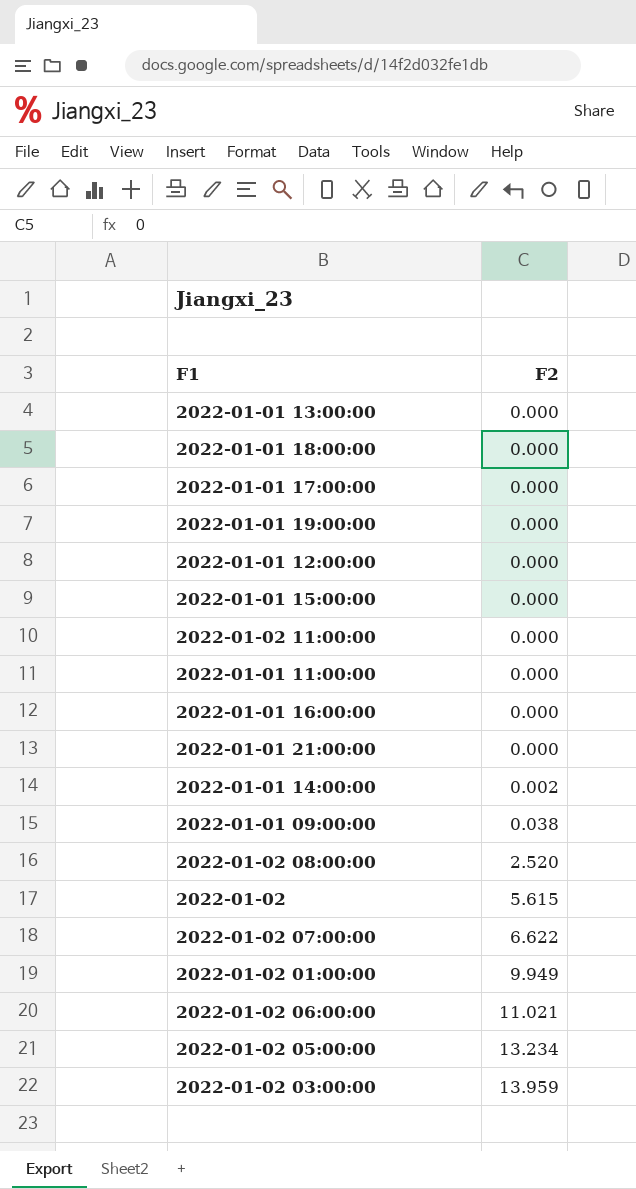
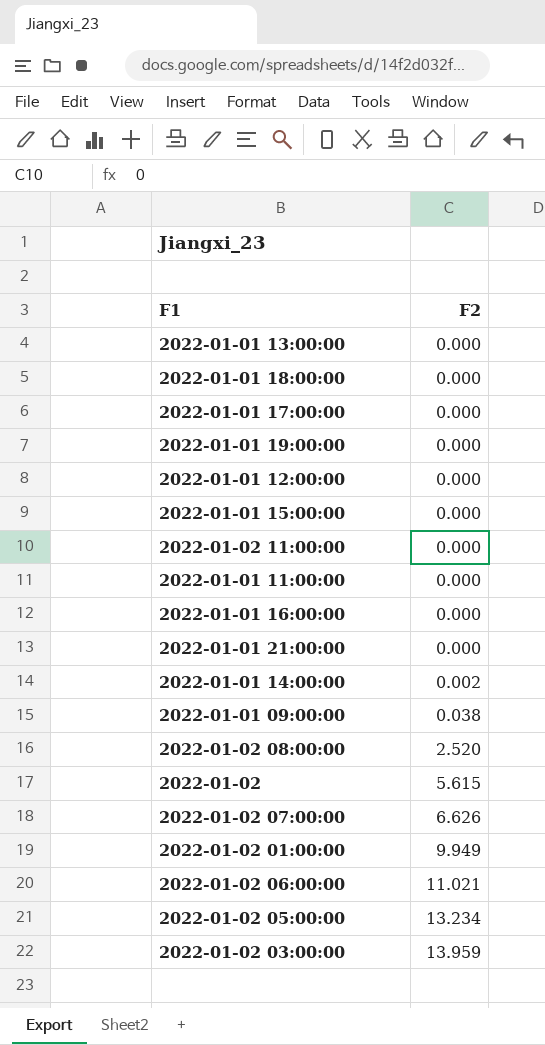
2022-01-02 07:00:00 | F2: 6.622 -> 6.626

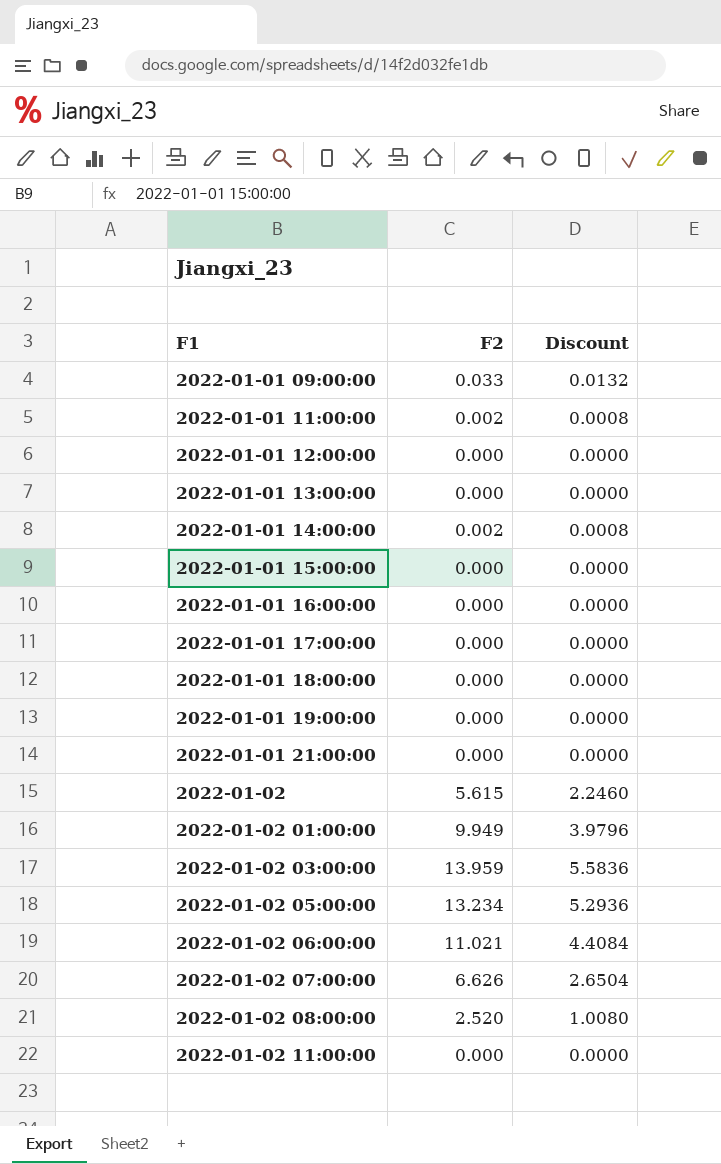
row order: F2 ascending -> F1 ascending
column Discount | formula: none -> [F2] * 0.4
2022-01-01 09:00:00 | F2: 0.038 -> 0.033
2022-01-01 11:00:00 | F2: 0.000 -> 0.002

